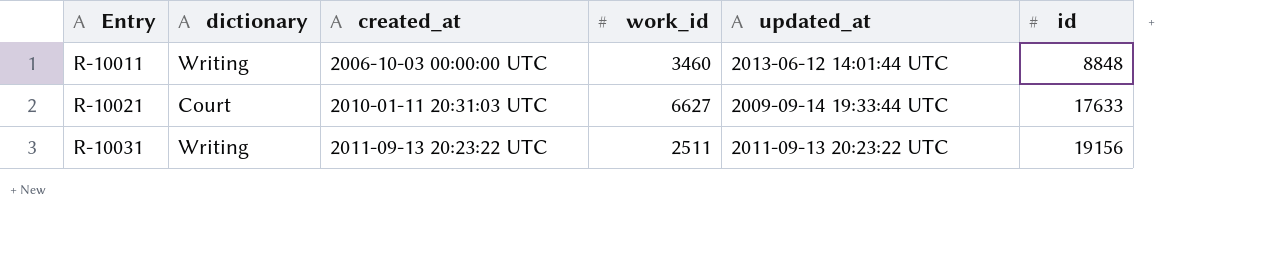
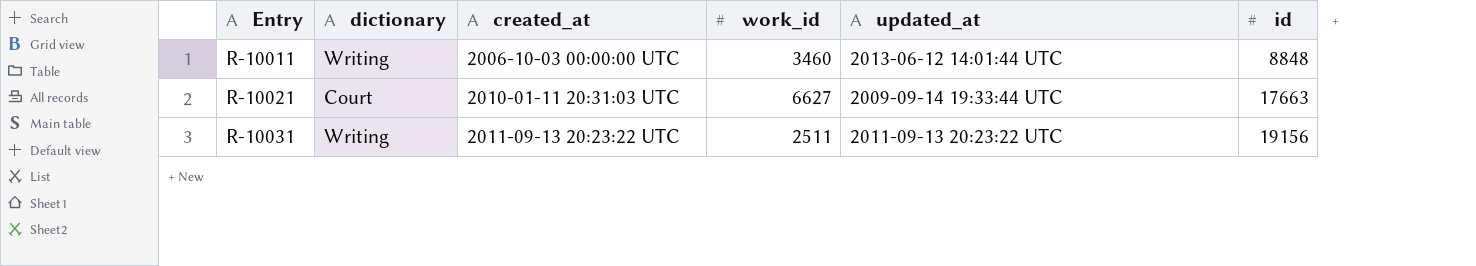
R-10021 | id: 17633 -> 17663

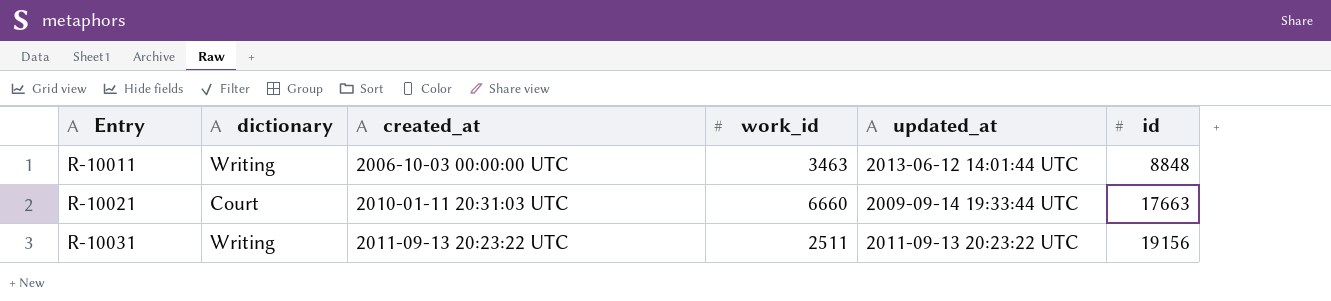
R-10011 | work_id: 3460 -> 3463
R-10021 | work_id: 6627 -> 6660

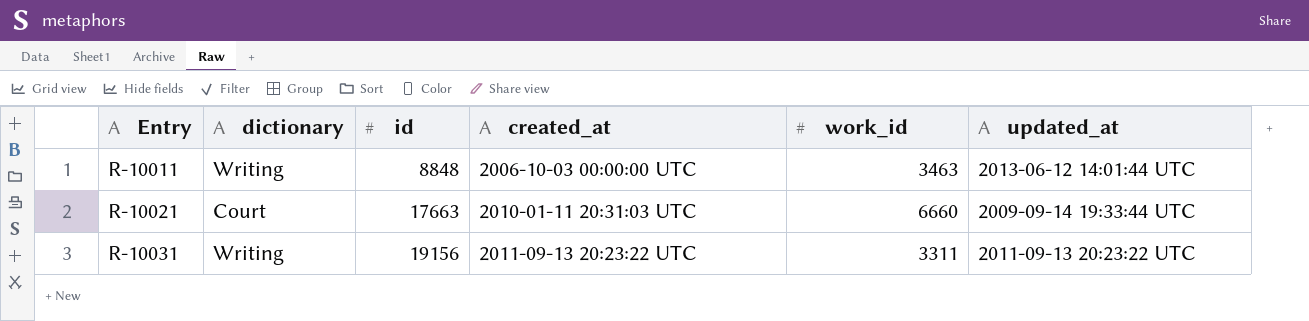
column id | position: 6 -> 3
R-10031 | work_id: 2511 -> 3311

